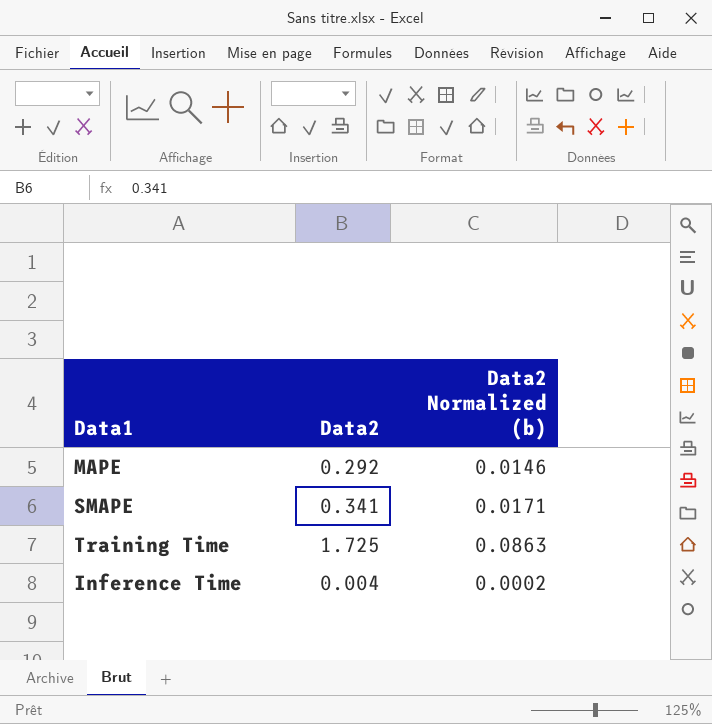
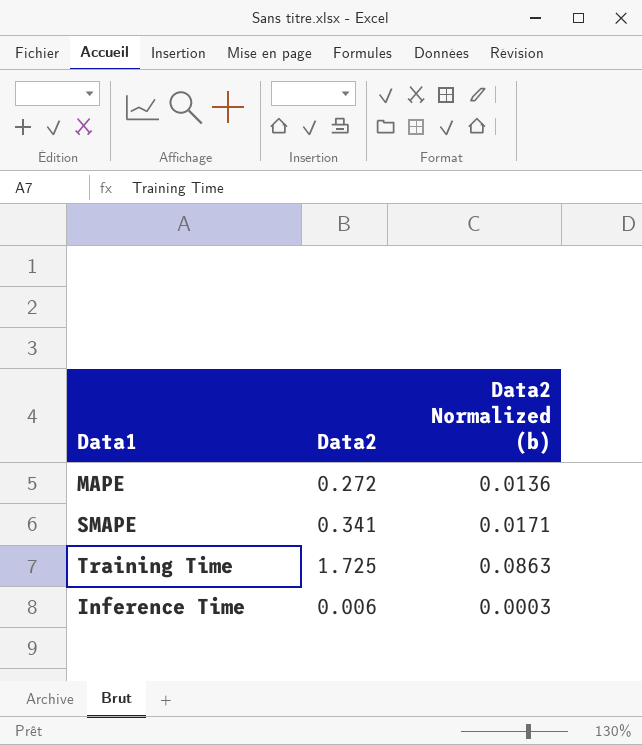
MAPE | Data2: 0.292 -> 0.272
MAPE | Data2 Normalized (b): 0.0146 -> 0.0136
Inference Time | Data2: 0.004 -> 0.006
Inference Time | Data2 Normalized (b): 0.0002 -> 0.0003

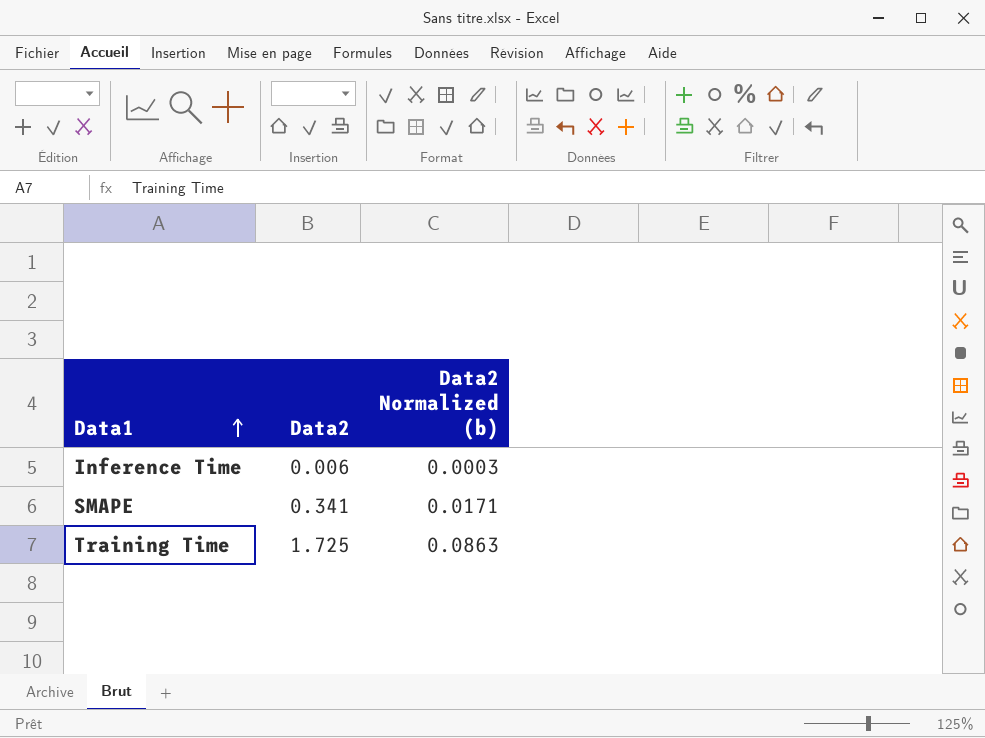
row order: none -> Data1 ascending
row MAPE: 0.272 | 0.0136 -> none

